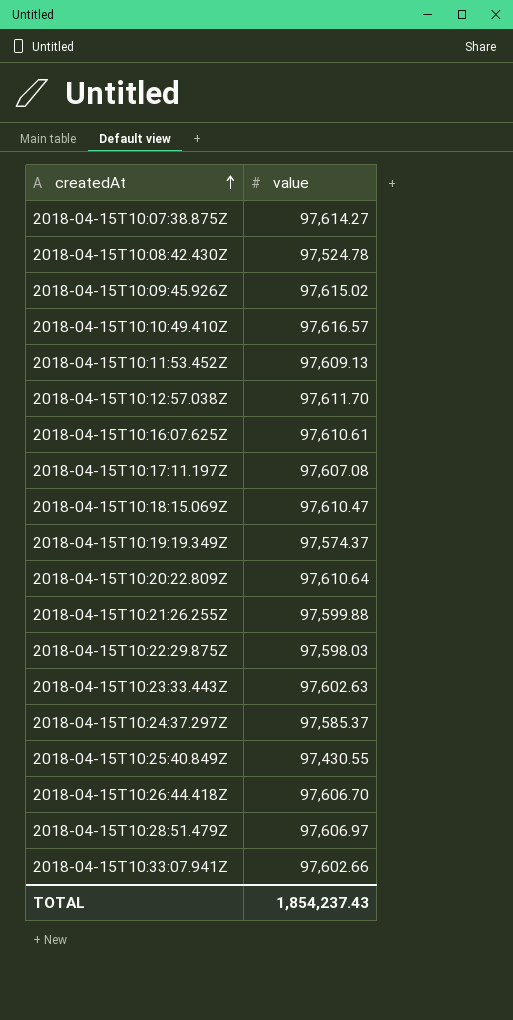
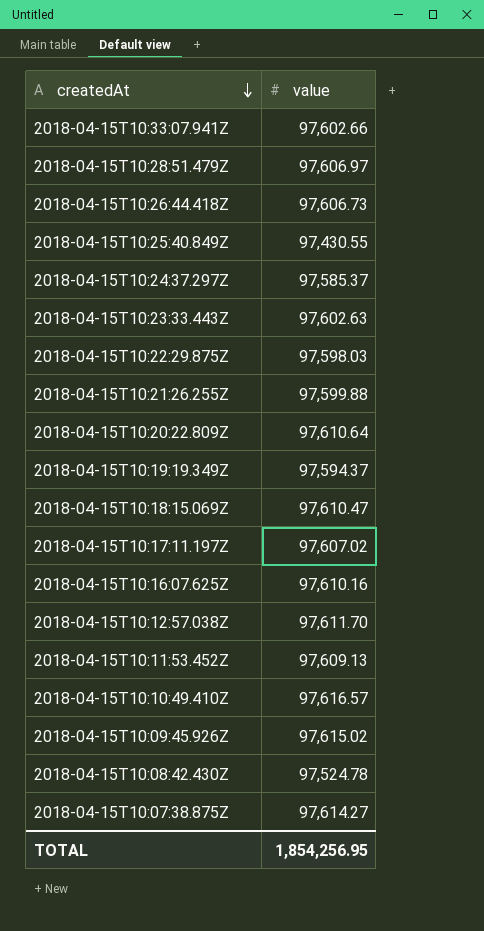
row order: createdAt ascending -> createdAt descending
2018-04-15T10:26:44.418Z | value: 97,606.70 -> 97,606.73
2018-04-15T10:19:19.349Z | value: 97,574.37 -> 97,594.37
2018-04-15T10:17:11.197Z | value: 97,607.08 -> 97,607.02
2018-04-15T10:16:07.625Z | value: 97,610.61 -> 97,610.16
TOTAL | value: 1,854,237.43 -> 1,854,256.95

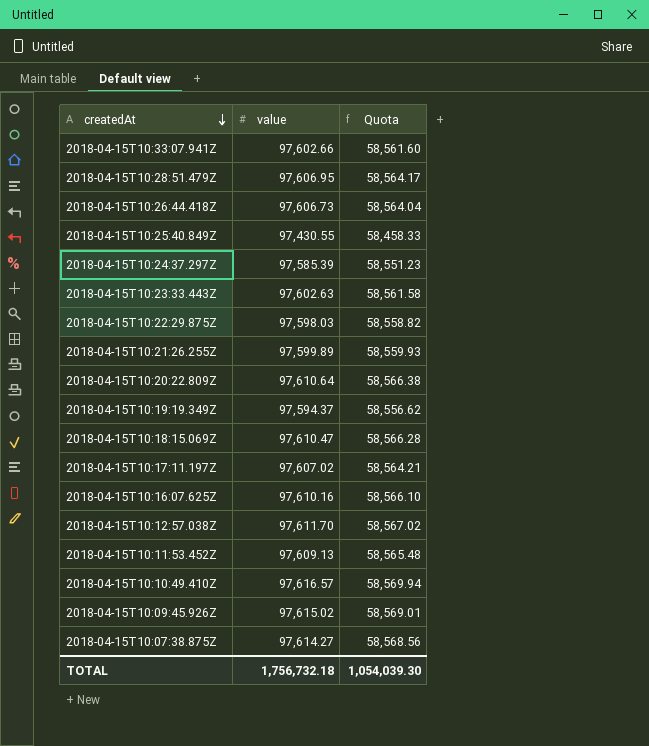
column Quota | formula: none -> [value] * 0.6
row 2018-04-15T10:08:42.430Z: 97,524.78 -> none
2018-04-15T10:28:51.479Z | value: 97,606.97 -> 97,606.95
2018-04-15T10:24:37.297Z | value: 97,585.37 -> 97,585.39
2018-04-15T10:21:26.255Z | value: 97,599.88 -> 97,599.89
TOTAL | value: 1,854,256.95 -> 1,756,732.18

